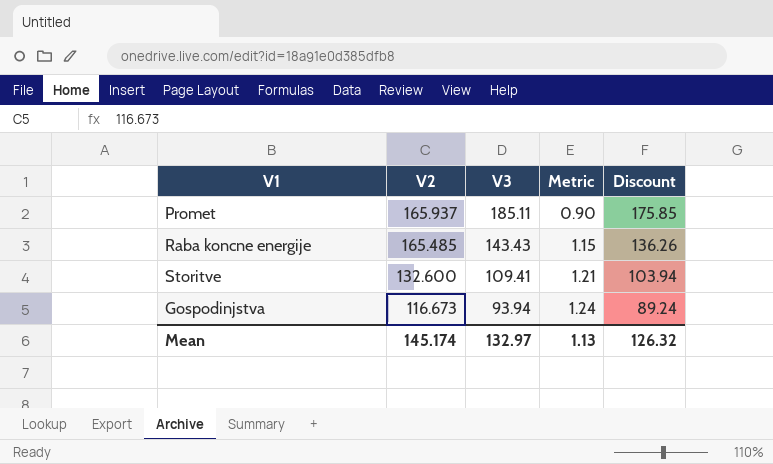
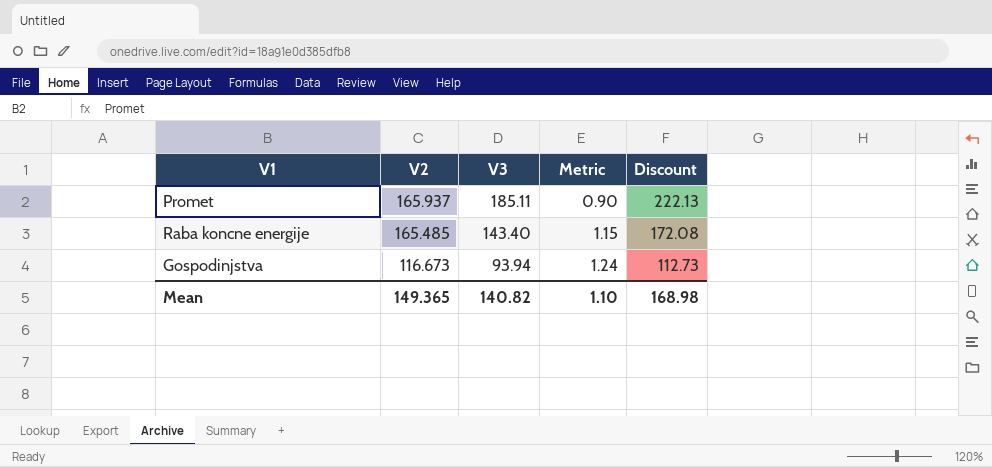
column Discount | formula: [V3] * 0.95 -> [V3] * 1.2
row Storitve: 132.600 | 109.41 | 1.21 | 103.94 -> none
Raba koncne energije | V3: 143.43 -> 143.40
Mean | V2: 145.174 -> 149.365
Mean | V3: 132.97 -> 140.82
Mean | Metric: 1.13 -> 1.10
Mean | Discount: 126.32 -> 168.98

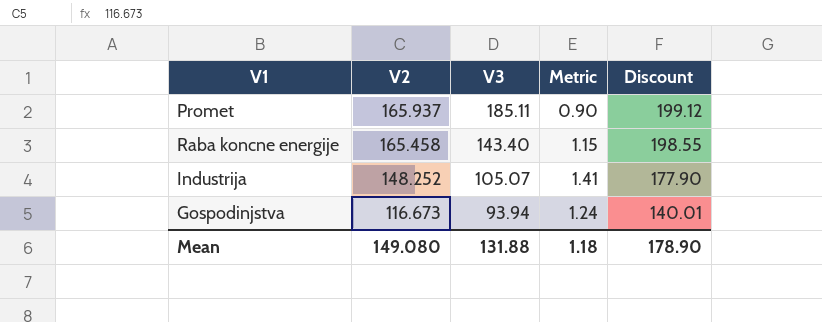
column Discount | formula: [V3] * 1.2 -> [V2] * 1.2
Raba koncne energije | V2: 165.485 -> 165.458
row Industrija: none -> 148.252 | 105.07 | 1.41 | 177.90
Mean | V2: 149.365 -> 149.080
Mean | V3: 140.82 -> 131.88
Mean | Metric: 1.10 -> 1.18
Mean | Discount: 168.98 -> 178.90

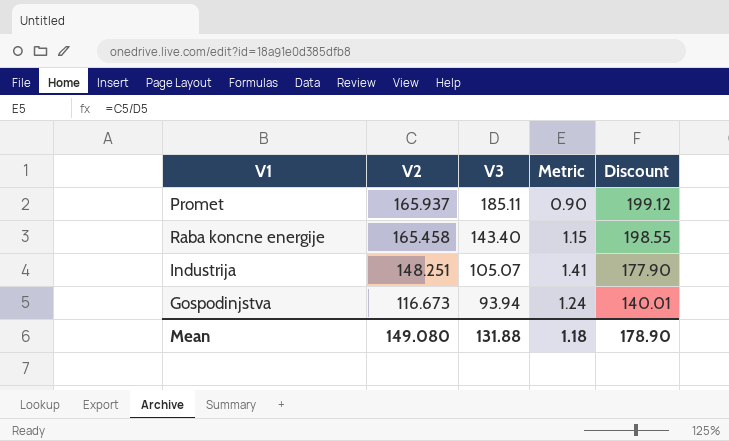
Industrija | V2: 148.252 -> 148.251

